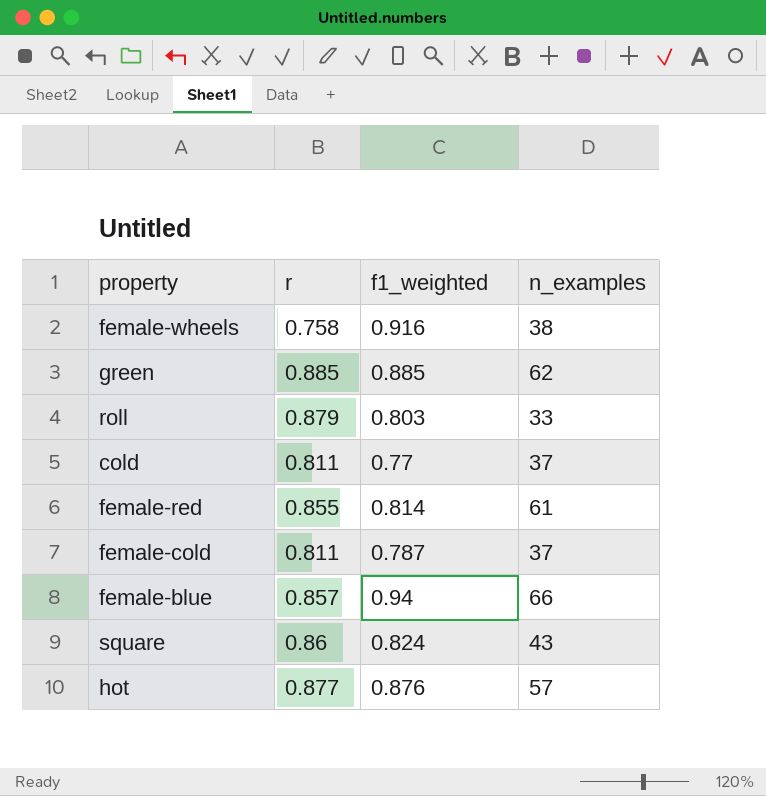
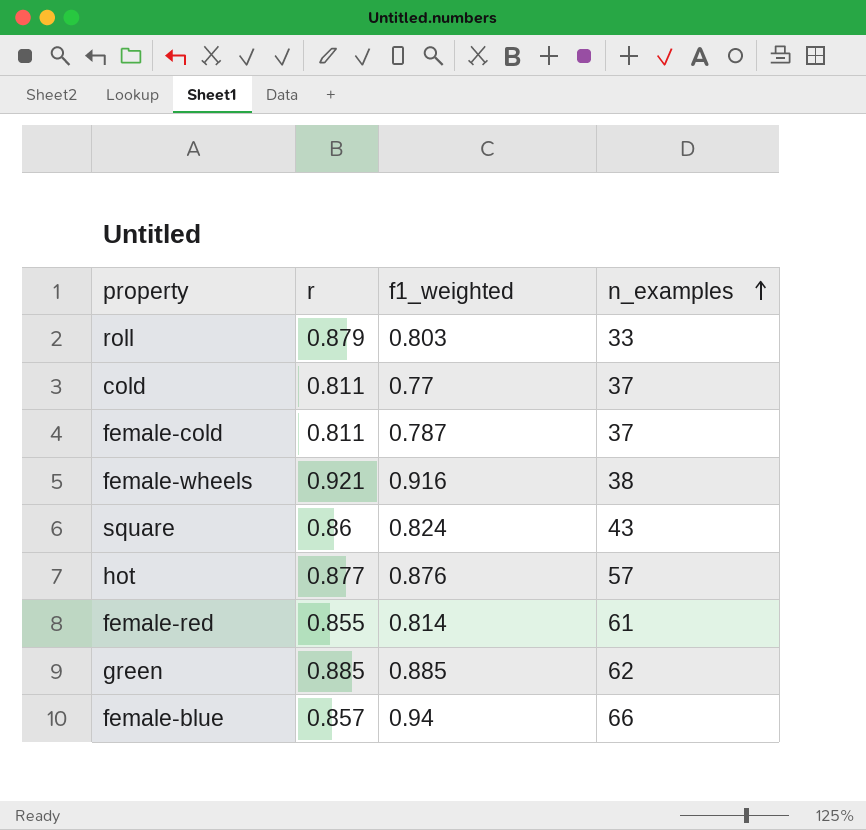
row order: none -> n_examples ascending
female-wheels | r: 0.758 -> 0.921

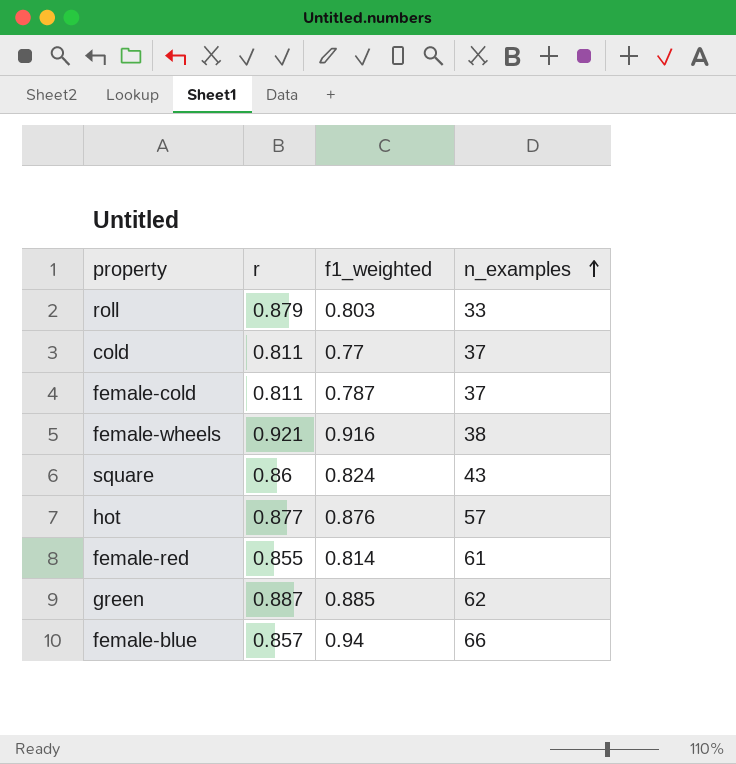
green | r: 0.885 -> 0.887

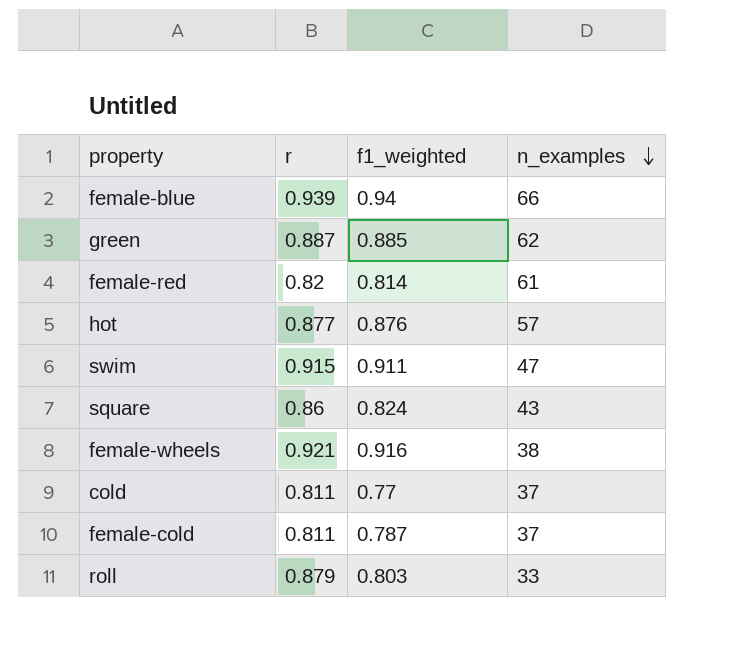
row order: n_examples ascending -> n_examples descending
female-blue | r: 0.857 -> 0.939
female-red | r: 0.855 -> 0.82
row swim: none -> 0.915 | 0.911 | 47

